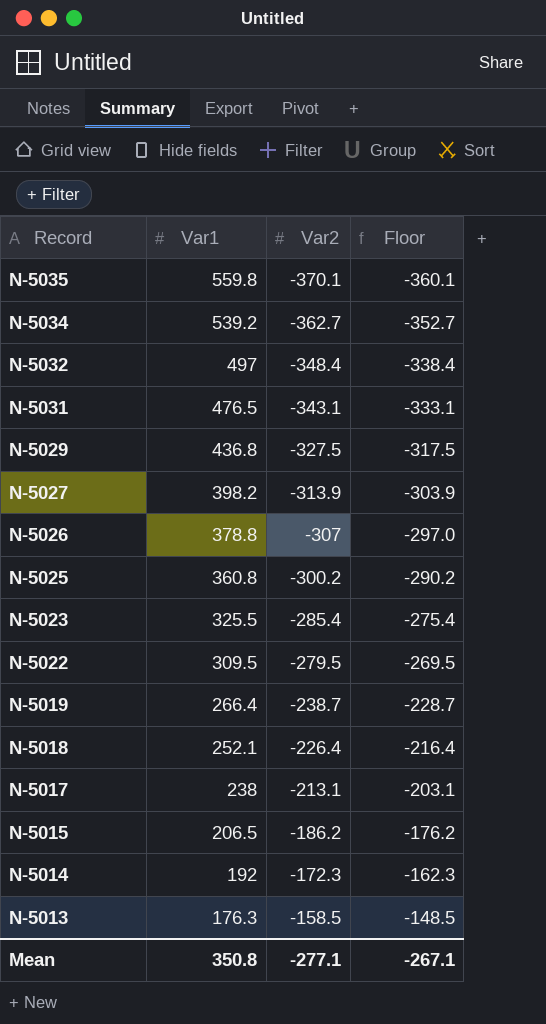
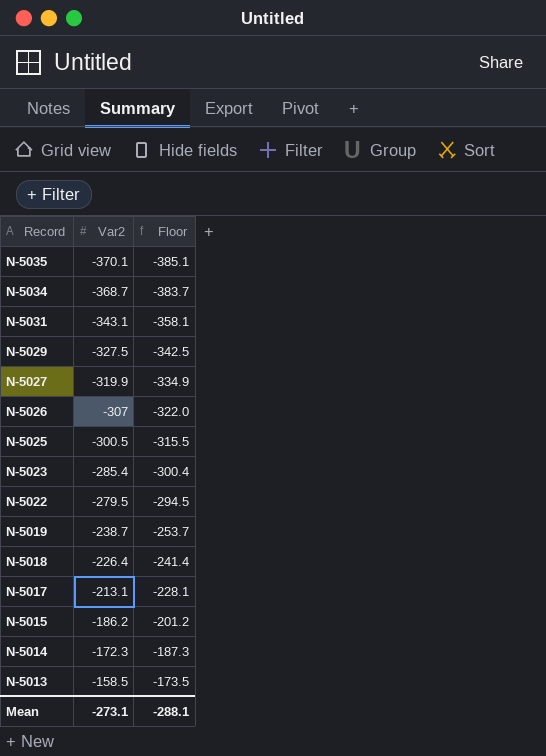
column Var1 | position: 2 -> none
column Floor | formula: [Var2] + 10 -> [Var2] - 15
row N-5032: 497 | -348.4 | -338.4 -> none
N-5034 | Var2: -362.7 -> -368.7
N-5027 | Var2: -313.9 -> -319.9
N-5025 | Var2: -300.2 -> -300.5
Mean | Var2: -277.1 -> -273.1
Mean | Floor: -267.1 -> -288.1

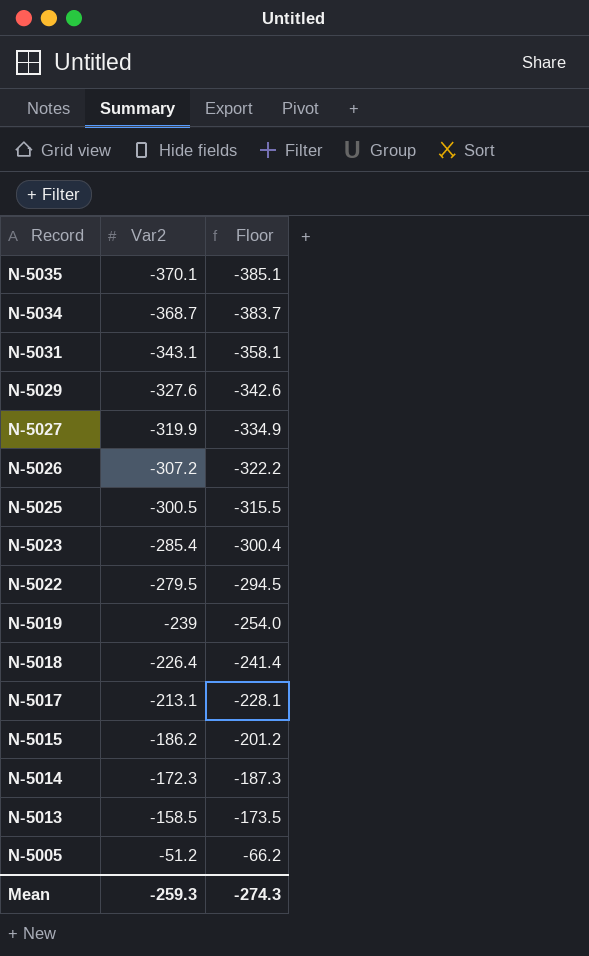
N-5029 | Var2: -327.5 -> -327.6
N-5029 | Floor: -342.5 -> -342.6
N-5026 | Var2: -307 -> -307.2
N-5026 | Floor: -322.0 -> -322.2
N-5019 | Var2: -238.7 -> -239
N-5019 | Floor: -253.7 -> -254.0
row N-5005: none -> -51.2 | -66.2
Mean | Var2: -273.1 -> -259.3
Mean | Floor: -288.1 -> -274.3

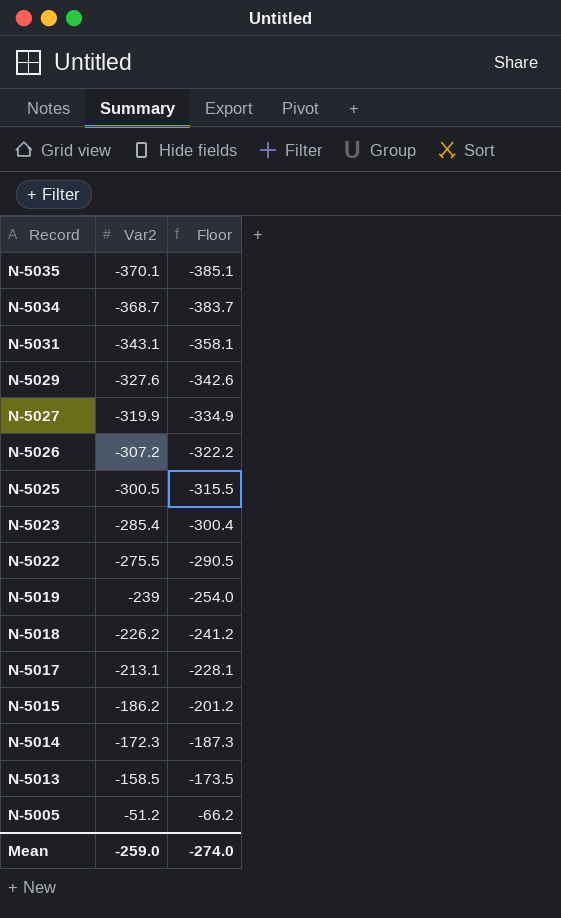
N-5022 | Var2: -279.5 -> -275.5
N-5022 | Floor: -294.5 -> -290.5
N-5018 | Var2: -226.4 -> -226.2
N-5018 | Floor: -241.4 -> -241.2
Mean | Var2: -259.3 -> -259.0
Mean | Floor: -274.3 -> -274.0

